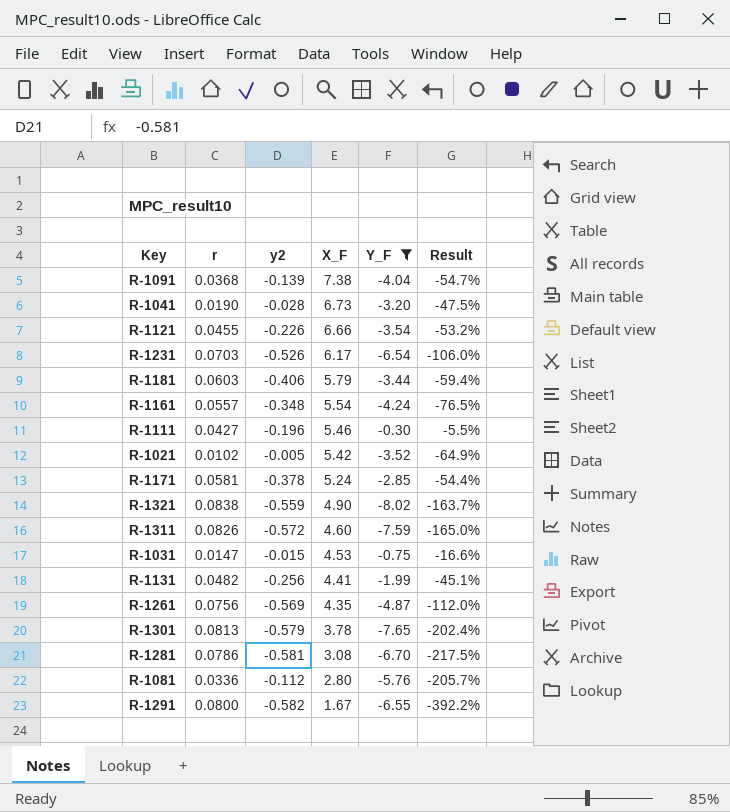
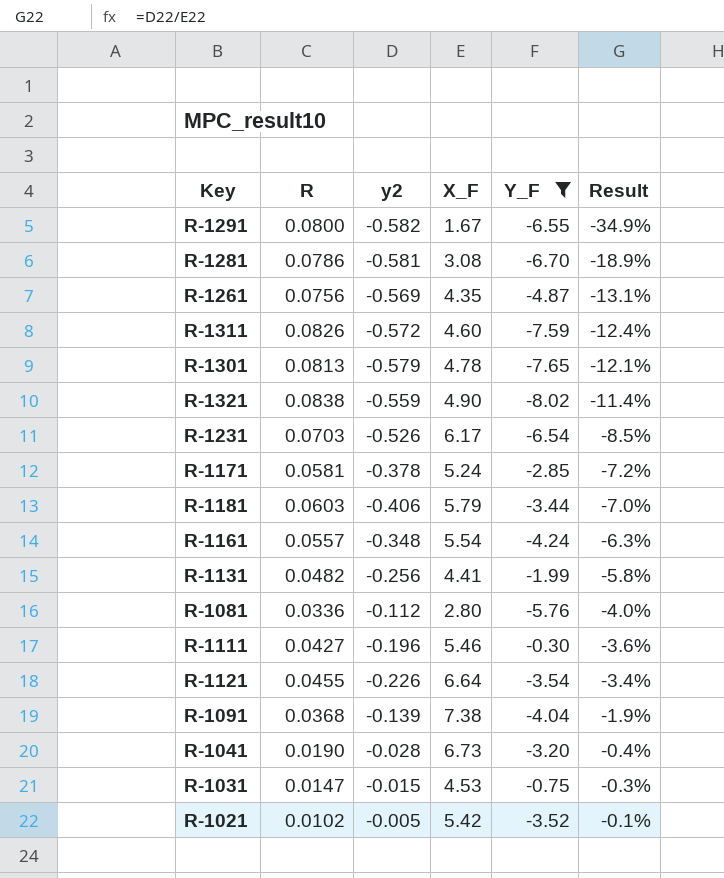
row order: X_F descending -> Result ascending
column name: r -> R
column Result | formula: [Y_F] / [X_F] -> [y2] / [X_F]
R-1301 | X_F: 3.78 -> 4.78
R-1121 | X_F: 6.66 -> 6.64

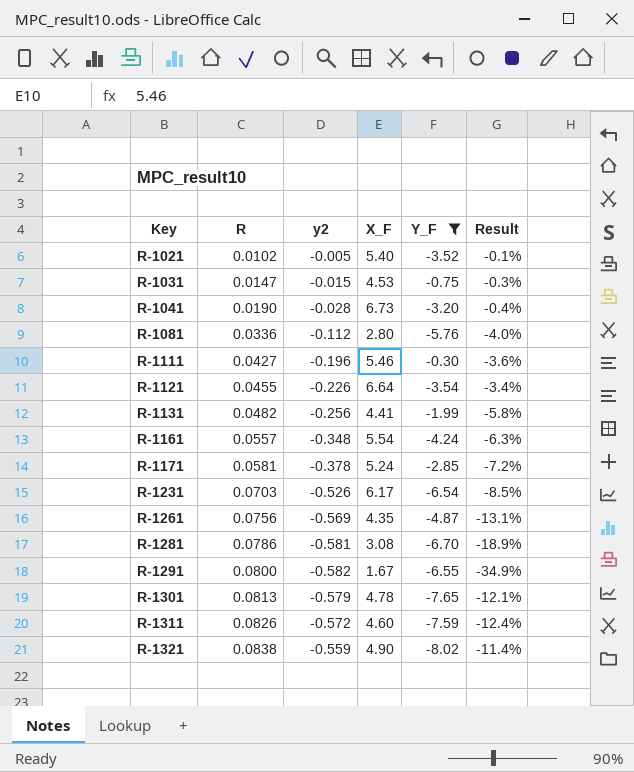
row order: Result ascending -> Key ascending
row R-1181: 0.0603 | -0.406 | 5.79 | -3.44 | -7.0% -> none
row R-1091: 0.0368 | -0.139 | 7.38 | -4.04 | -1.9% -> none
R-1021 | X_F: 5.42 -> 5.40

